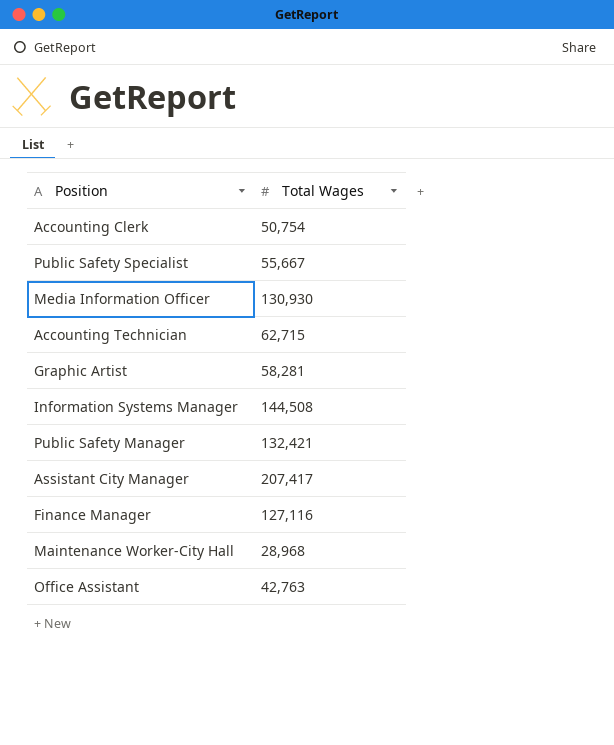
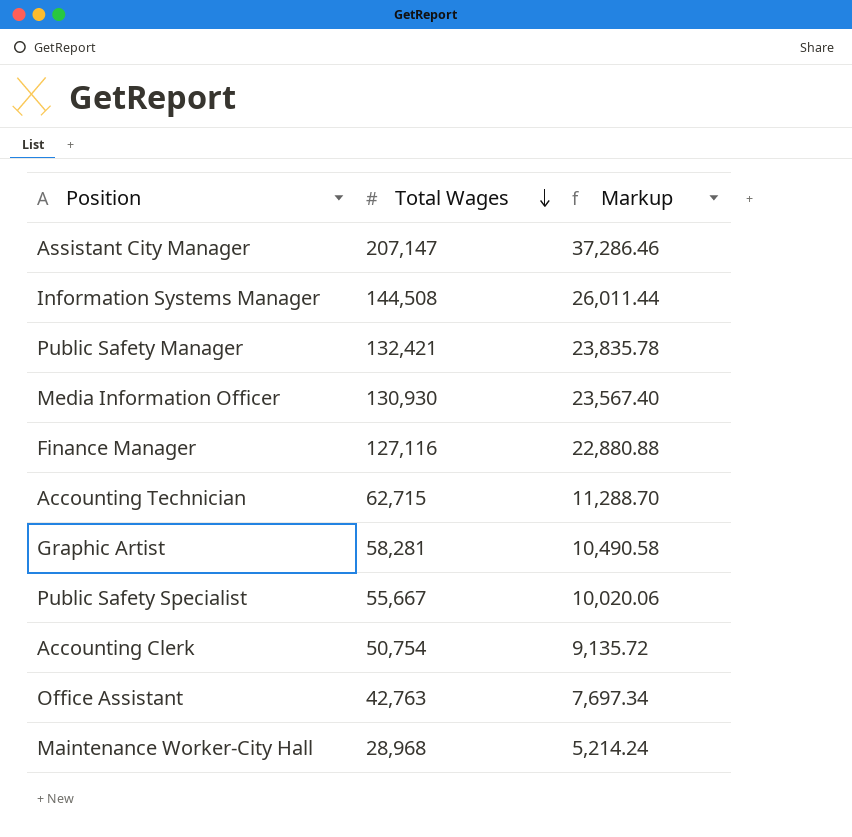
row order: none -> Total Wages descending
column Markup | formula: none -> [Total Wages] * 0.18
Assistant City Manager | Total Wages: 207,417 -> 207,147

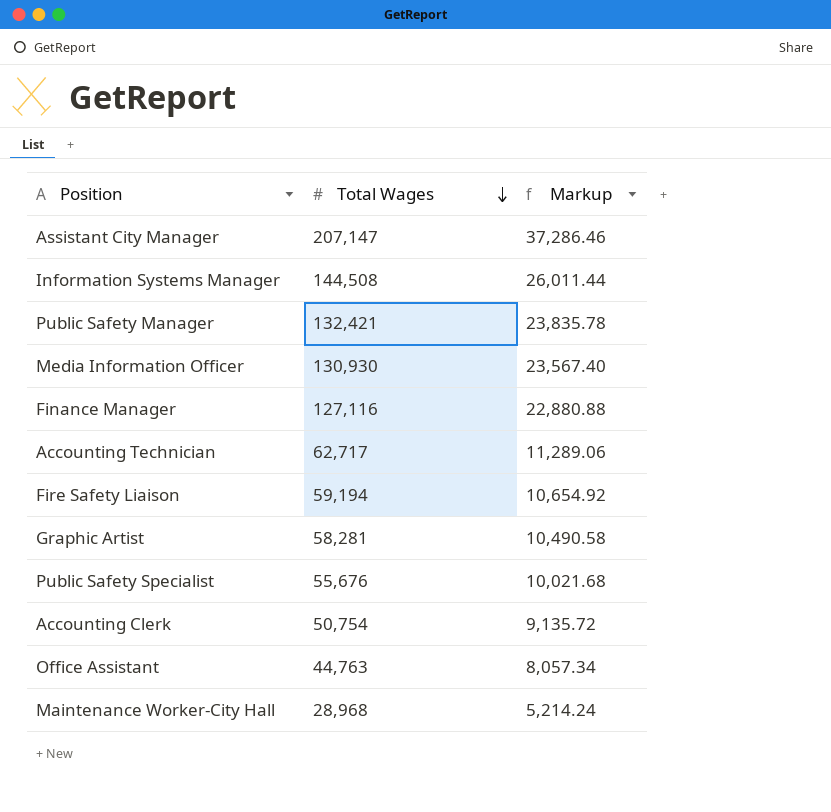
Accounting Technician | Total Wages: 62,715 -> 62,717
Accounting Technician | Markup: 11,288.70 -> 11,289.06
row Fire Safety Liaison: none -> 59,194 | 10,654.92
Public Safety Specialist | Total Wages: 55,667 -> 55,676
Public Safety Specialist | Markup: 10,020.06 -> 10,021.68
Office Assistant | Total Wages: 42,763 -> 44,763
Office Assistant | Markup: 7,697.34 -> 8,057.34

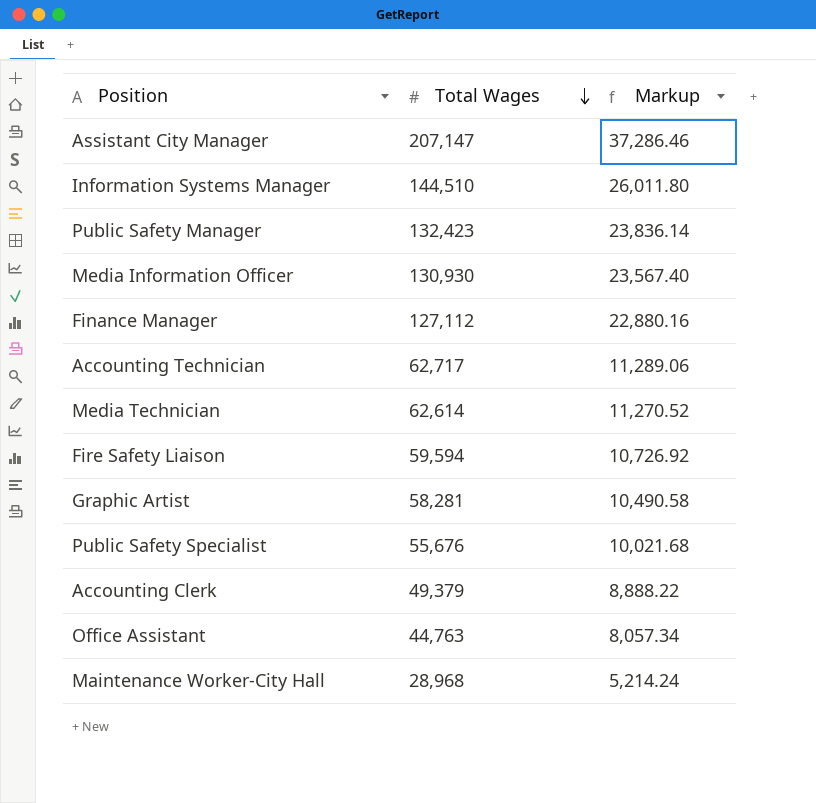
Information Systems Manager | Total Wages: 144,508 -> 144,510
Information Systems Manager | Markup: 26,011.44 -> 26,011.80
Public Safety Manager | Total Wages: 132,421 -> 132,423
Public Safety Manager | Markup: 23,835.78 -> 23,836.14
Finance Manager | Total Wages: 127,116 -> 127,112
Finance Manager | Markup: 22,880.88 -> 22,880.16
row Media Technician: none -> 62,614 | 11,270.52
Fire Safety Liaison | Total Wages: 59,194 -> 59,594
Fire Safety Liaison | Markup: 10,654.92 -> 10,726.92
Accounting Clerk | Total Wages: 50,754 -> 49,379
Accounting Clerk | Markup: 9,135.72 -> 8,888.22

